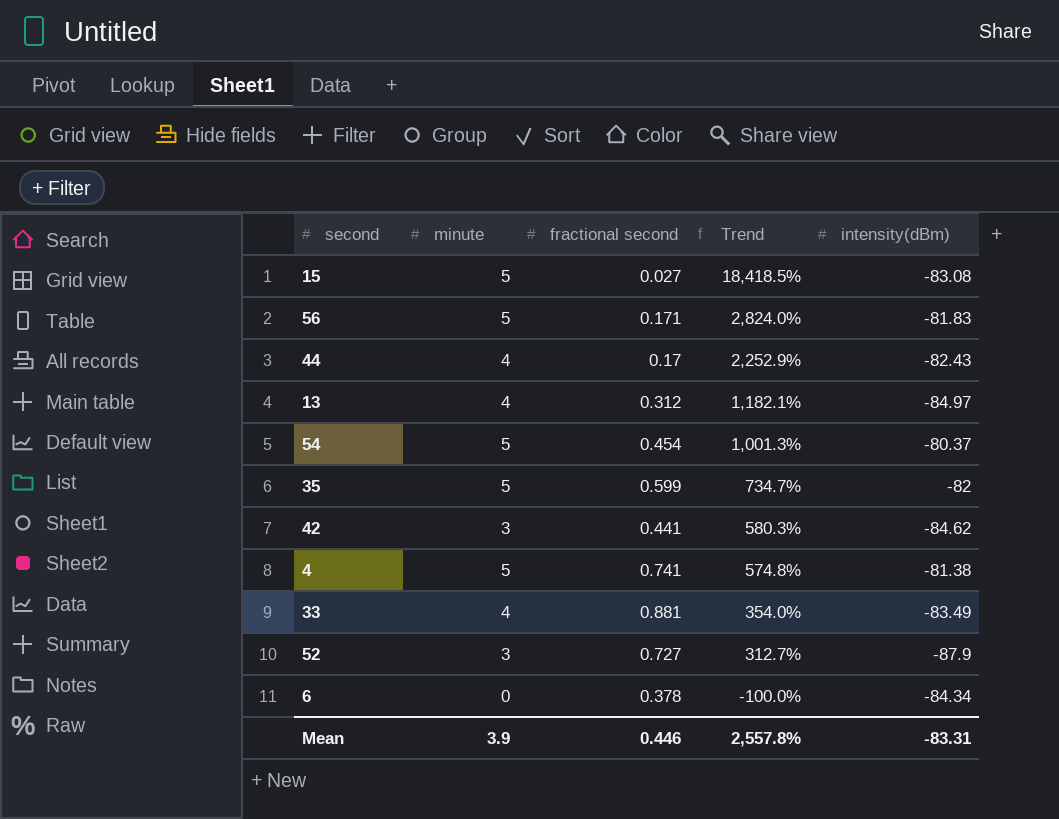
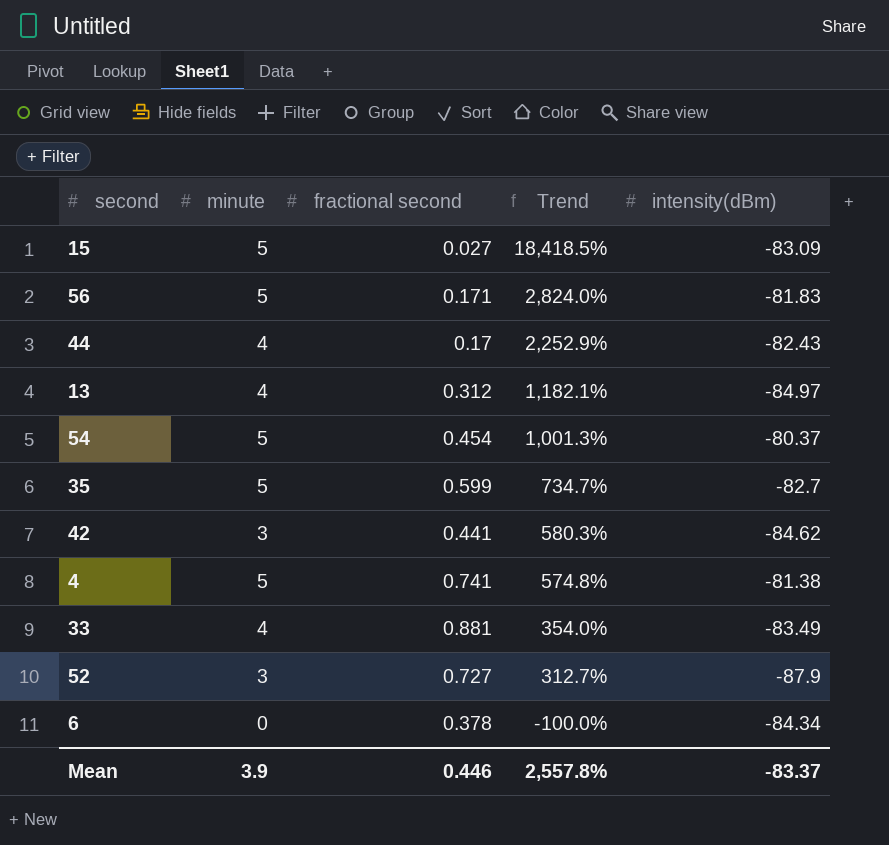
15 | intensity(dBm): -83.08 -> -83.09
35 | intensity(dBm): -82 -> -82.7
Mean | intensity(dBm): -83.31 -> -83.37

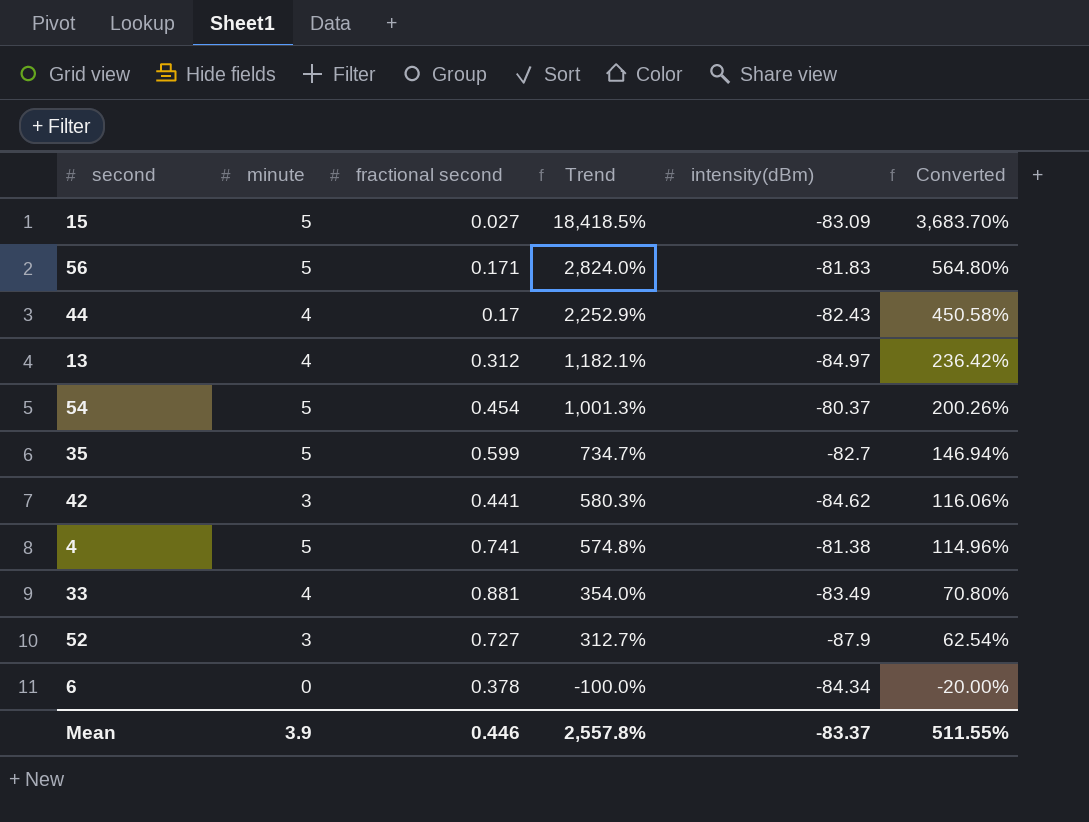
column Converted | formula: none -> [Trend] * 0.2

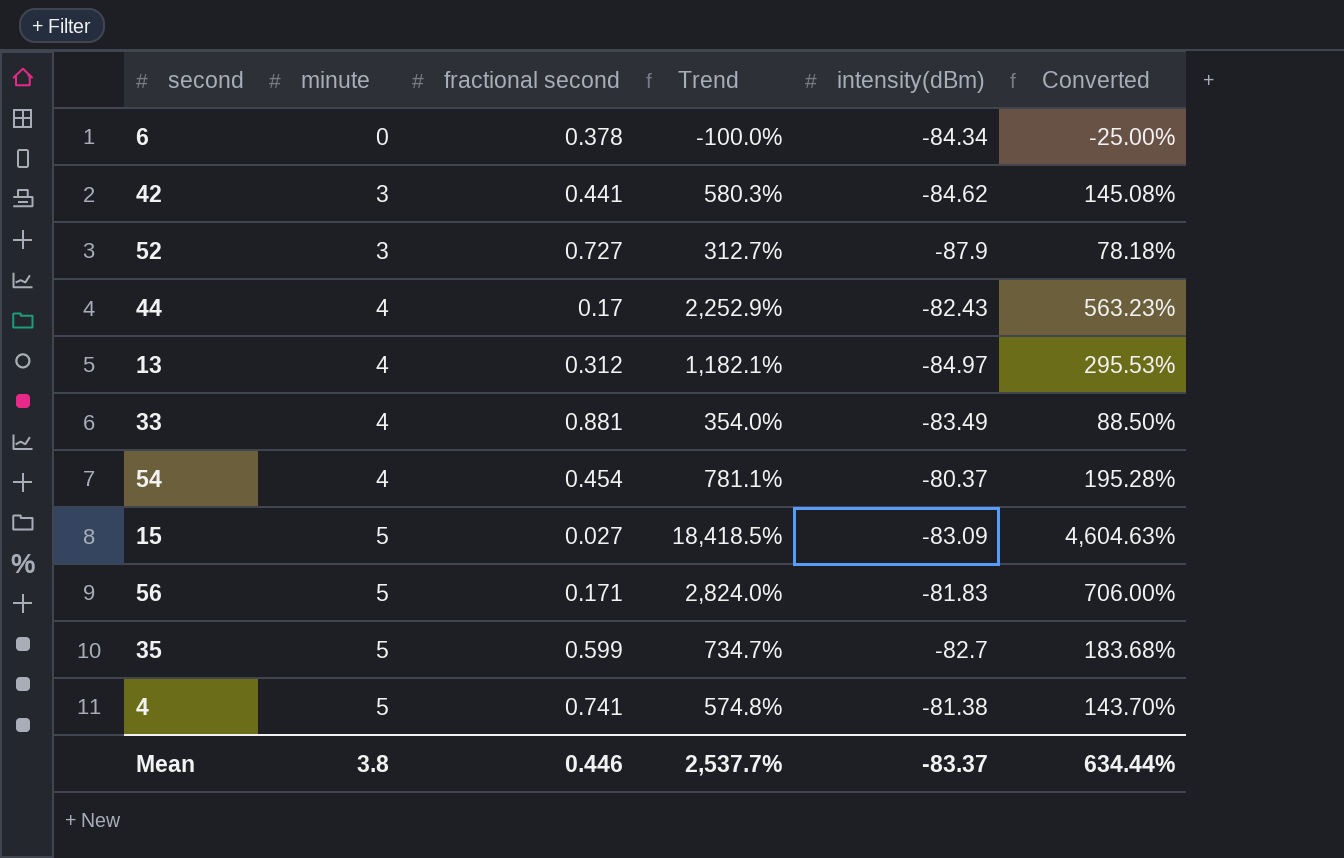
row order: Trend descending -> minute ascending
column Converted | formula: [Trend] * 0.2 -> [Trend] * 0.25
54 | minute: 5 -> 4
54 | Trend: 1,001.3% -> 781.1%
Mean | minute: 3.9 -> 3.8
Mean | Trend: 2,557.8% -> 2,537.7%
Mean | Converted: 511.55% -> 634.44%

